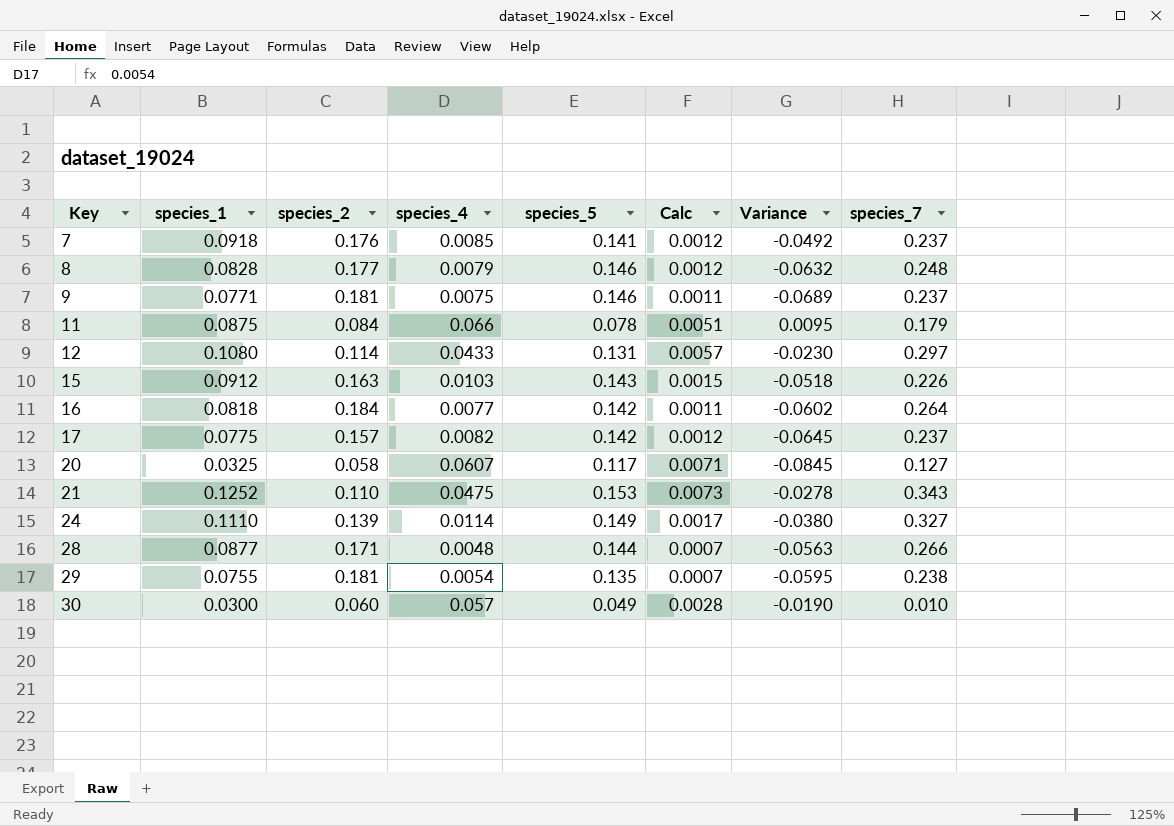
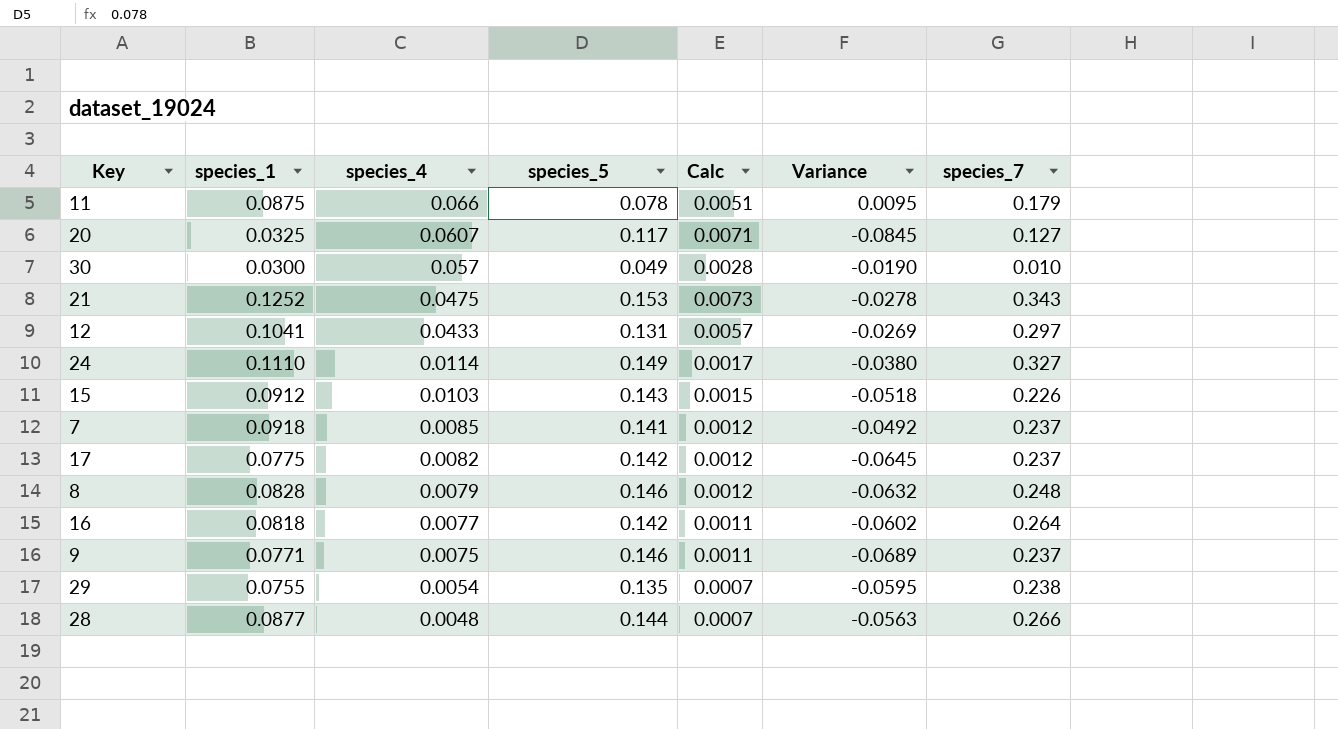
row order: Key ascending -> species_4 descending
column species_2 | position: 3 -> none
12 | species_1: 0.1080 -> 0.1041
12 | Variance: -0.0230 -> -0.0269

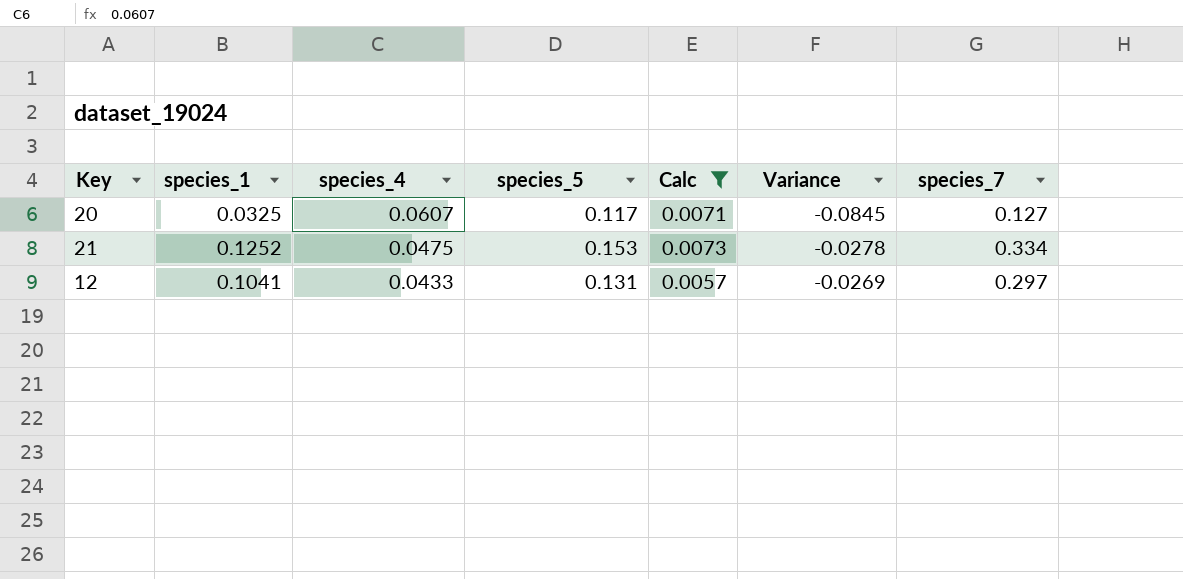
filter: none -> Calc >= 0.0057
21 | species_7: 0.343 -> 0.334

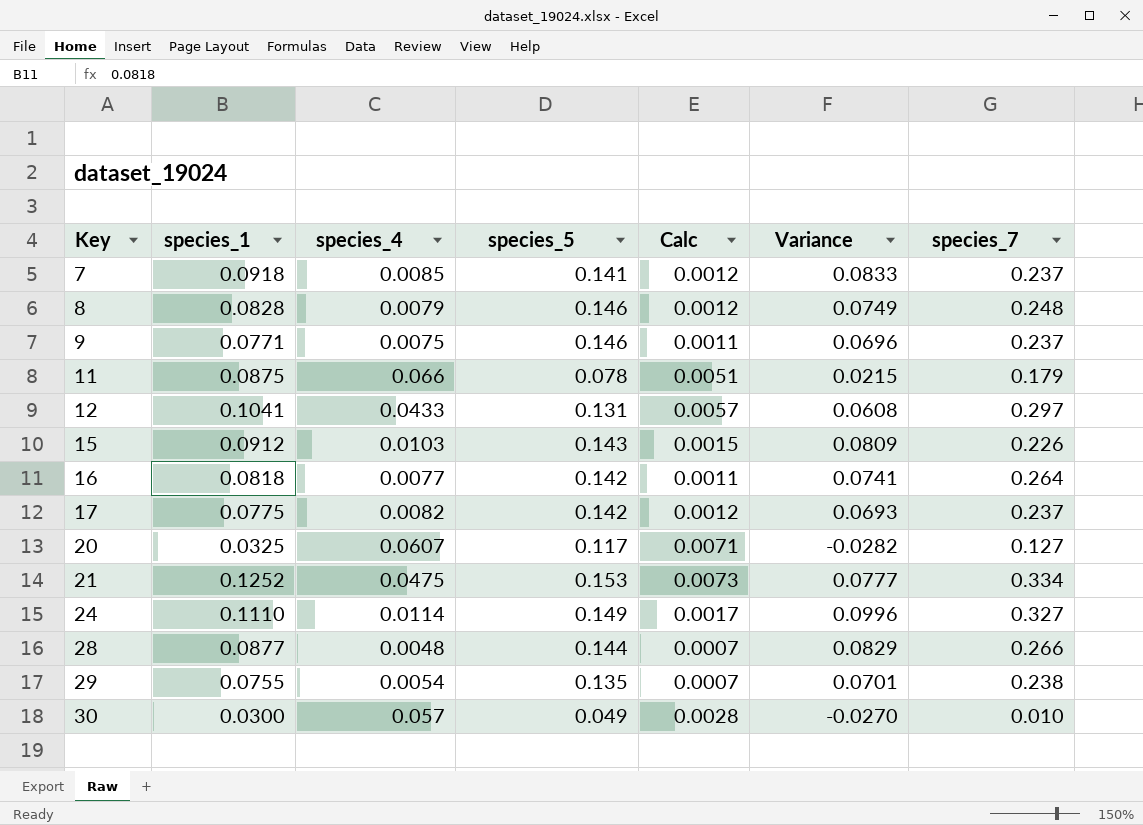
filter: Calc >= 0.0057 -> none
row order: species_4 descending -> Key ascending
column Variance | formula: [species_1] - [species_5] -> [species_1] - [species_4]

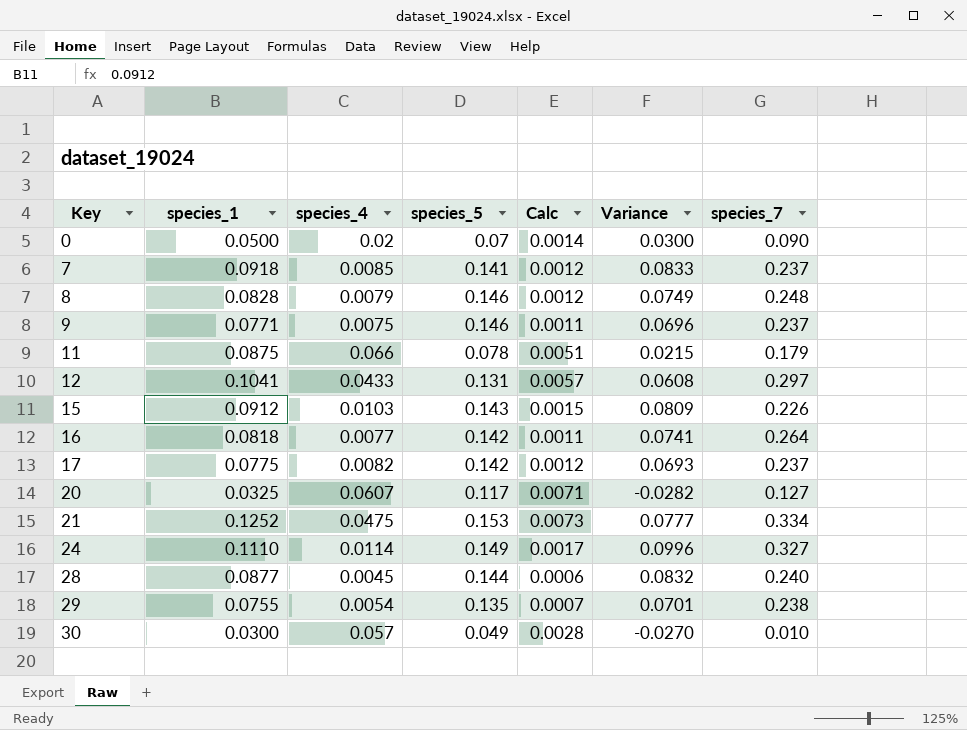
row 0: none -> 0.0500 | 0.02 | 0.07 | 0.0014 | 0.0300 | 0.090
28 | species_4: 0.0048 -> 0.0045
28 | Calc: 0.0007 -> 0.0006
28 | Variance: 0.0829 -> 0.0832
28 | species_7: 0.266 -> 0.240

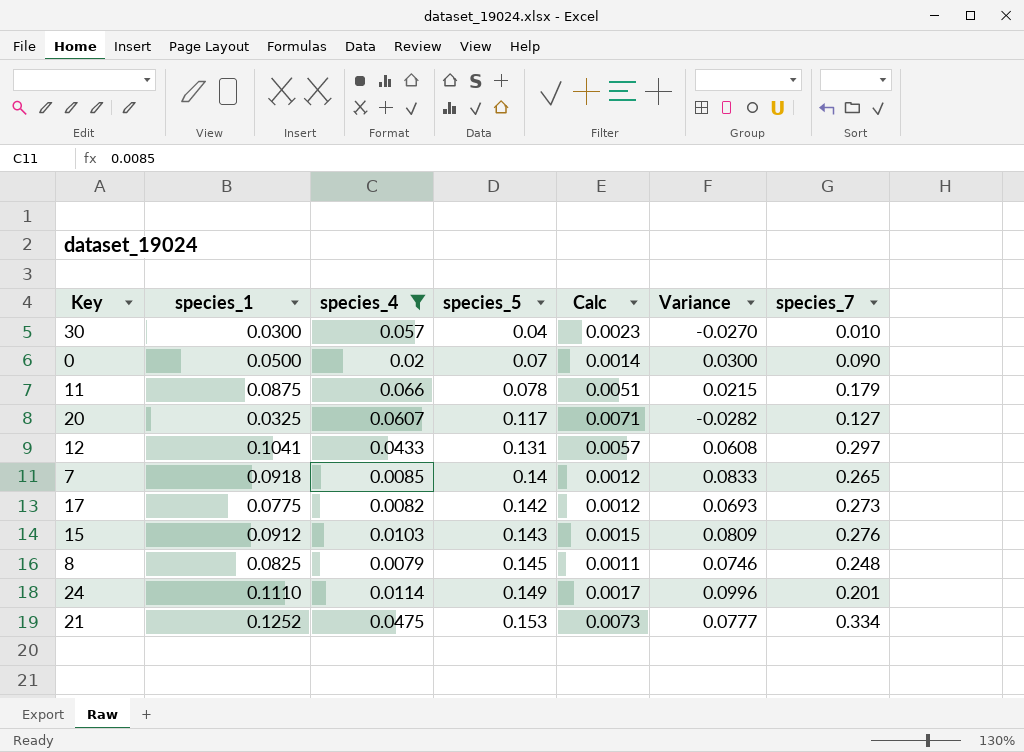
filter: none -> species_4 >= 0.0079
row order: Key ascending -> species_5 ascending
30 | species_5: 0.049 -> 0.04
30 | Calc: 0.0028 -> 0.0023
7 | species_5: 0.141 -> 0.14
7 | species_7: 0.237 -> 0.265
17 | species_7: 0.237 -> 0.273
15 | species_7: 0.226 -> 0.276
8 | species_1: 0.0828 -> 0.0825
8 | species_5: 0.146 -> 0.145
8 | Calc: 0.0012 -> 0.0011
8 | Variance: 0.0749 -> 0.0746
24 | species_7: 0.327 -> 0.201

